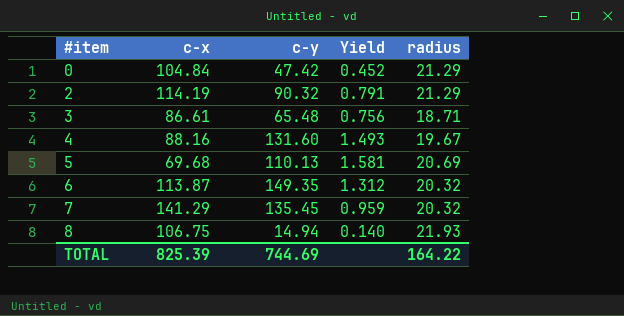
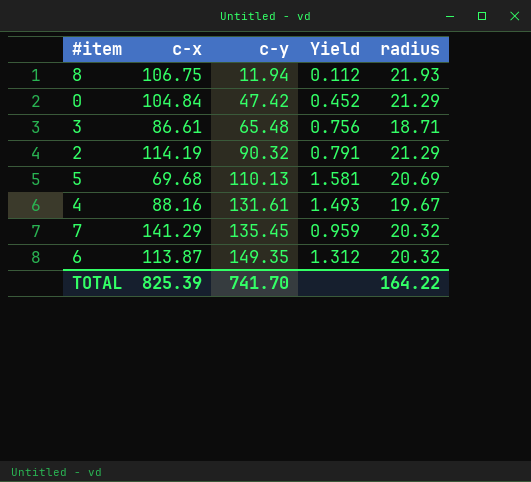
row order: #item ascending -> c-y ascending
8 | c-y: 14.94 -> 11.94
8 | Yield: 0.140 -> 0.112
4 | c-y: 131.60 -> 131.61
TOTAL | c-y: 744.69 -> 741.70

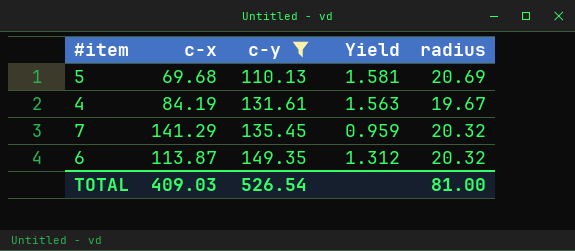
filter: none -> c-y >= 110.13
4 | c-x: 88.16 -> 84.19
4 | Yield: 1.493 -> 1.563
TOTAL | c-x: 825.39 -> 409.03
TOTAL | c-y: 741.70 -> 526.54
TOTAL | radius: 164.22 -> 81.00

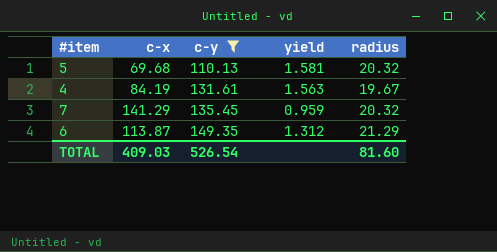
column name: Yield -> yield
5 | radius: 20.69 -> 20.32
6 | radius: 20.32 -> 21.29
TOTAL | radius: 81.00 -> 81.60

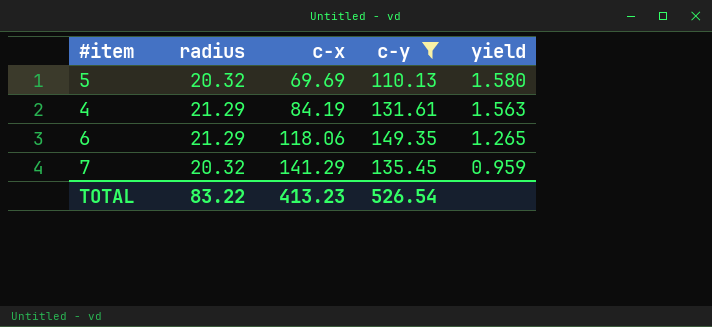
row order: c-y ascending -> c-x ascending
column radius | position: 5 -> 2
5 | c-x: 69.68 -> 69.69
5 | yield: 1.581 -> 1.580
4 | radius: 19.67 -> 21.29
6 | c-x: 113.87 -> 118.06
6 | yield: 1.312 -> 1.265
TOTAL | radius: 81.60 -> 83.22
TOTAL | c-x: 409.03 -> 413.23

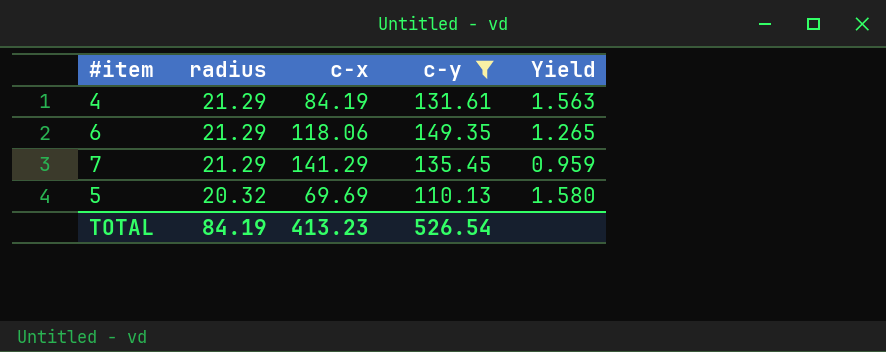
row order: c-x ascending -> radius descending
column name: yield -> Yield
7 | radius: 20.32 -> 21.29
TOTAL | radius: 83.22 -> 84.19

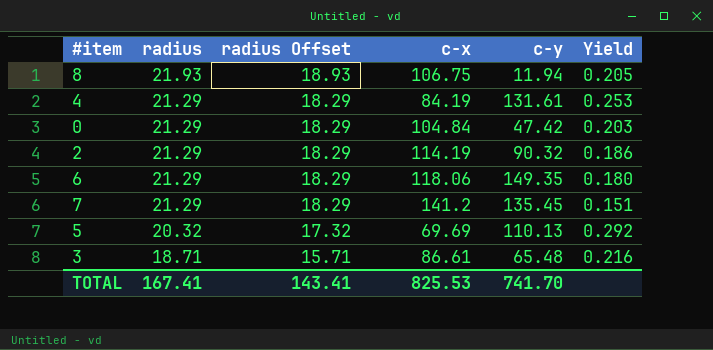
filter: c-y >= 110.13 -> none
column radius Offset | formula: none -> [radius] - 3
column Yield | formula: [c-y] / [c-x] -> [radius] / [c-x]
7 | c-x: 141.29 -> 141.2
TOTAL | radius: 84.19 -> 167.41
TOTAL | c-x: 413.23 -> 825.53
TOTAL | c-y: 526.54 -> 741.70

